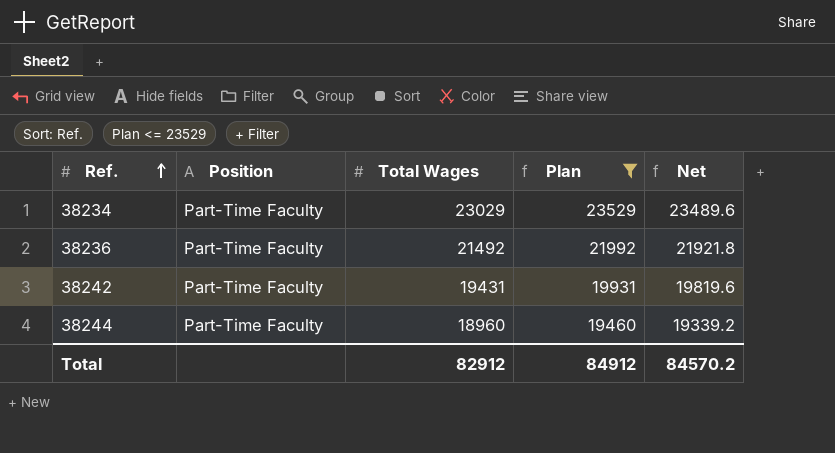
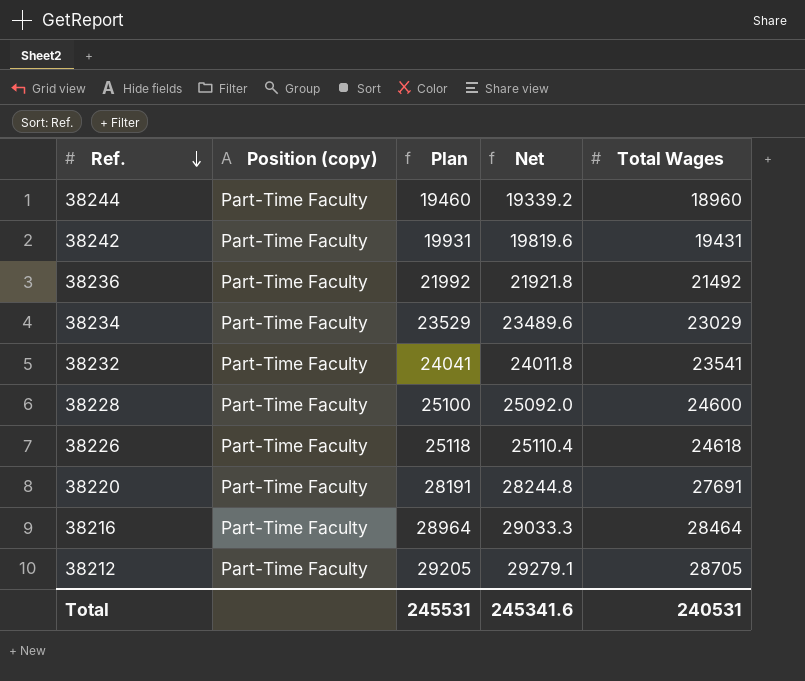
filter: Plan <= 23529 -> none
row order: Ref. ascending -> Ref. descending
column name: Position -> Position (copy)
column Total Wages | position: 3 -> 5
Total | Plan: 84912 -> 245531
Total | Net: 84570.2 -> 245341.6
Total | Total Wages: 82912 -> 240531

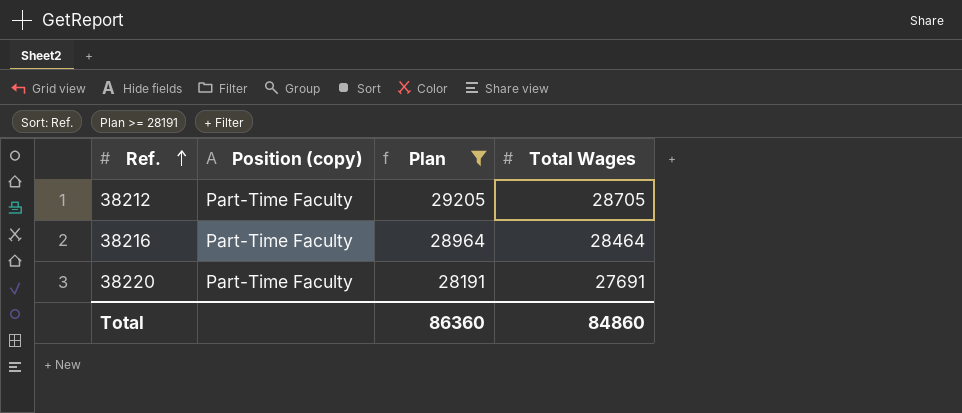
filter: none -> Plan >= 28191
row order: Ref. descending -> Ref. ascending
column Net | formula: [Total Wages] * 1.02 -> none
Total | Plan: 245531 -> 86360
Total | Total Wages: 240531 -> 84860

